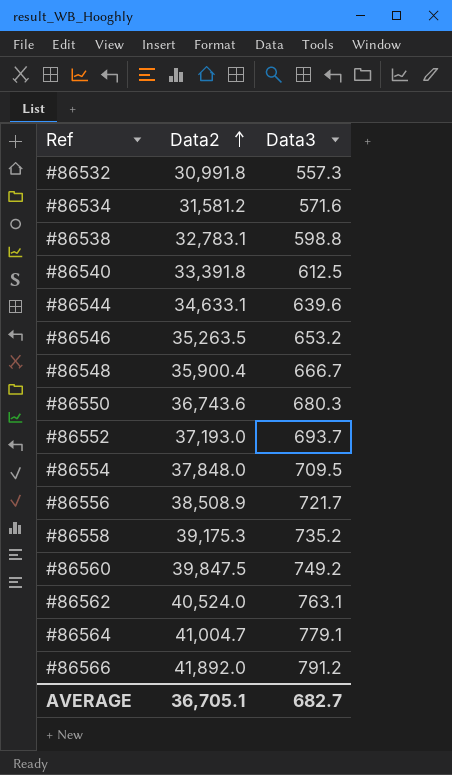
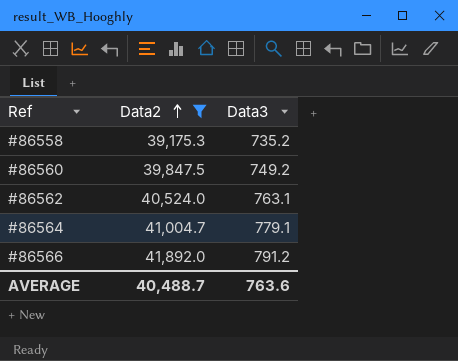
filter: none -> Data2 >= 39,175.3
AVERAGE | Data2: 36,705.1 -> 40,488.7
AVERAGE | Data3: 682.7 -> 763.6

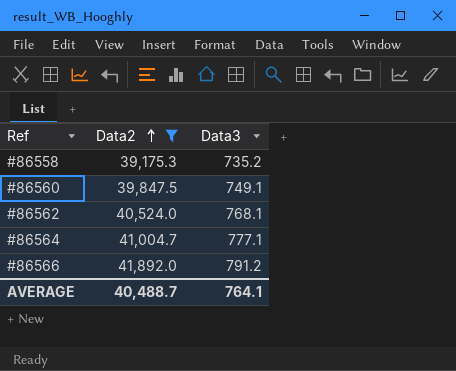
#86560 | Data3: 749.2 -> 749.1
#86562 | Data3: 763.1 -> 768.1
#86564 | Data3: 779.1 -> 777.1
AVERAGE | Data3: 763.6 -> 764.1

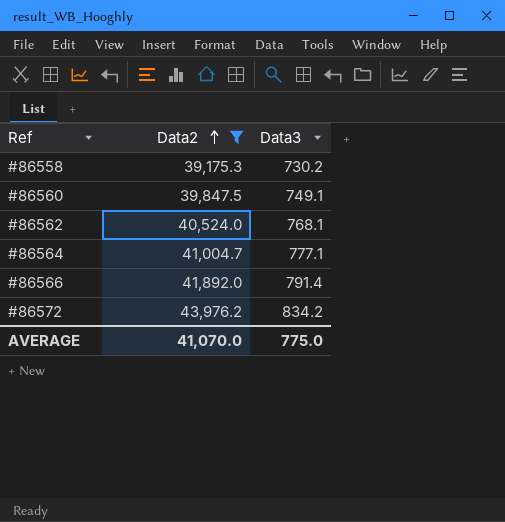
#86558 | Data3: 735.2 -> 730.2
#86566 | Data3: 791.2 -> 791.4
row #86572: none -> 43,976.2 | 834.2
AVERAGE | Data2: 40,488.7 -> 41,070.0
AVERAGE | Data3: 764.1 -> 775.0

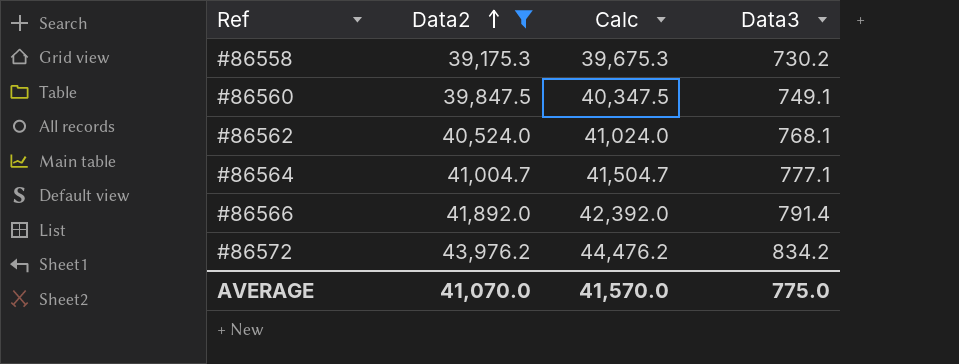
column Calc | formula: none -> [Data2] + 500

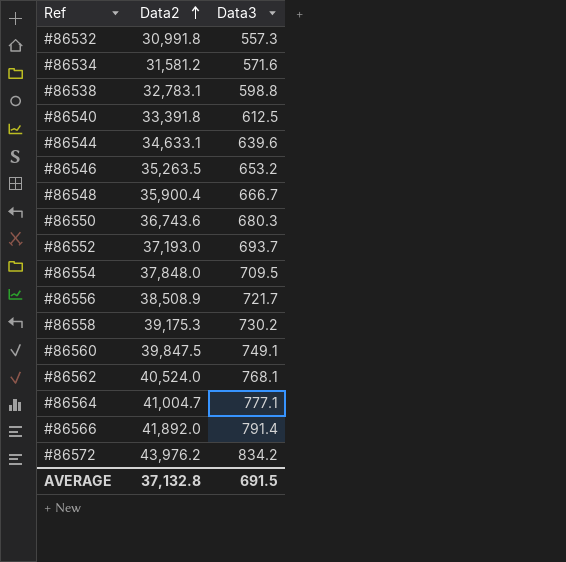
filter: Data2 >= 39,175.3 -> none
column Calc | formula: [Data2] + 500 -> none
AVERAGE | Data2: 41,070.0 -> 37,132.8
AVERAGE | Data3: 775.0 -> 691.5

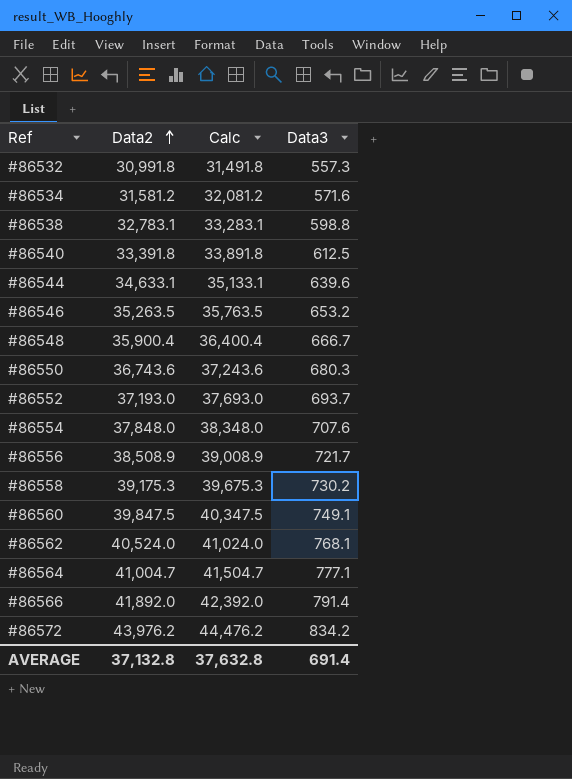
column Calc | formula: none -> [Data2] + 500
#86554 | Data3: 709.5 -> 707.6
AVERAGE | Data3: 691.5 -> 691.4

